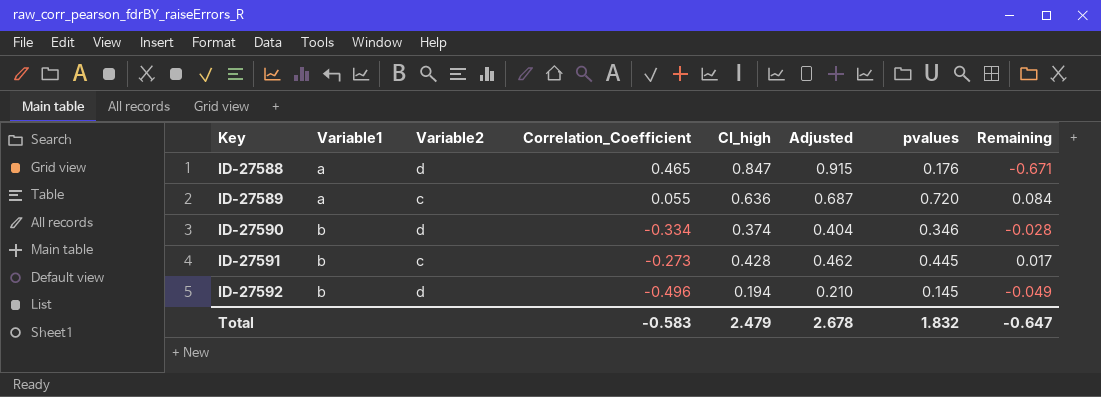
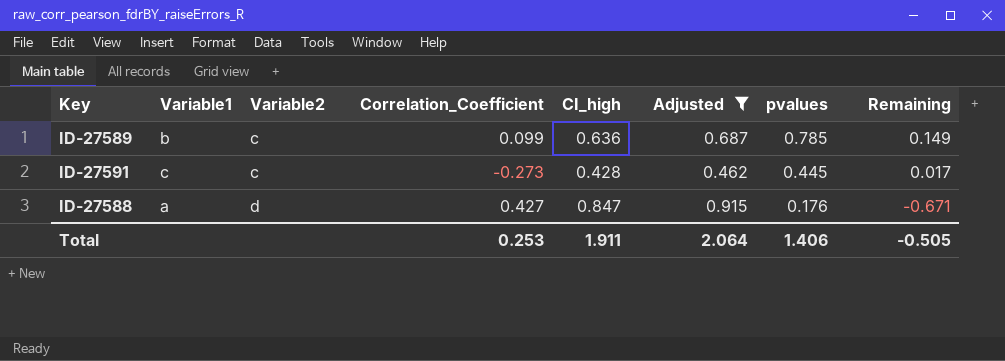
filter: none -> Adjusted >= 0.462
row order: Key ascending -> Variable2 ascending
ID-27589 | Variable1: a -> b
ID-27589 | Correlation_Coefficient: 0.055 -> 0.099
ID-27589 | pvalues: 0.720 -> 0.785
ID-27589 | Remaining: 0.084 -> 0.149
ID-27591 | Variable1: b -> c
ID-27588 | Correlation_Coefficient: 0.465 -> 0.427
Total | Correlation_Coefficient: -0.583 -> 0.253
Total | CI_high: 2.479 -> 1.911
Total | Adjusted: 2.678 -> 2.064
Total | pvalues: 1.832 -> 1.406
Total | Remaining: -0.647 -> -0.505

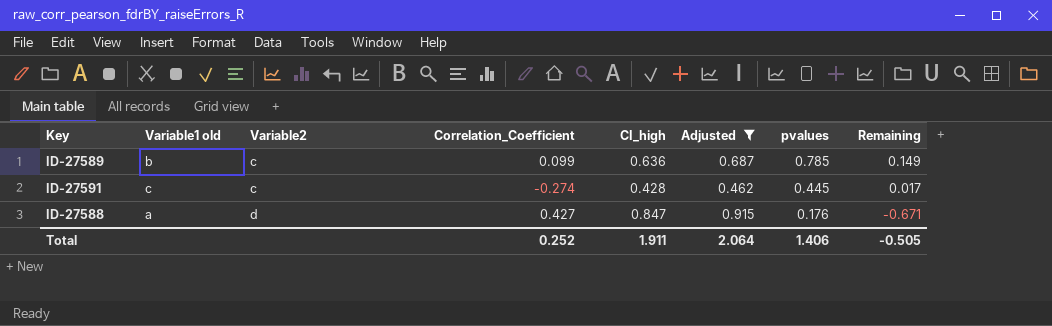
column name: Variable1 -> Variable1 old
ID-27591 | Correlation_Coefficient: -0.273 -> -0.274
Total | Correlation_Coefficient: 0.253 -> 0.252

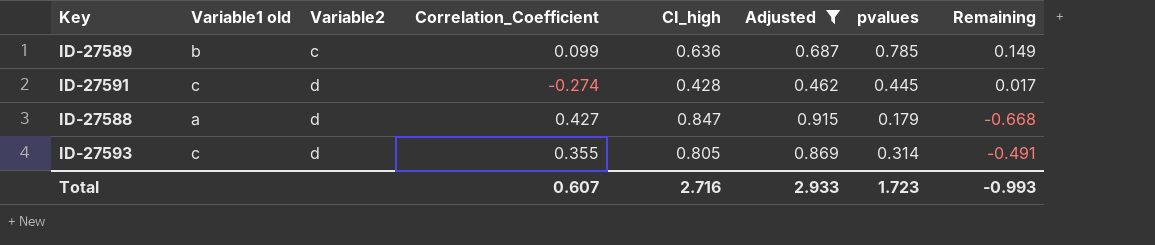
ID-27591 | Variable2: c -> d
ID-27588 | pvalues: 0.176 -> 0.179
ID-27588 | Remaining: -0.671 -> -0.668
row ID-27593: none -> c | d | 0.355 | 0.805 | 0.869 | 0.314 | -0.491
Total | Correlation_Coefficient: 0.252 -> 0.607
Total | CI_high: 1.911 -> 2.716
Total | Adjusted: 2.064 -> 2.933
Total | pvalues: 1.406 -> 1.723
Total | Remaining: -0.505 -> -0.993

